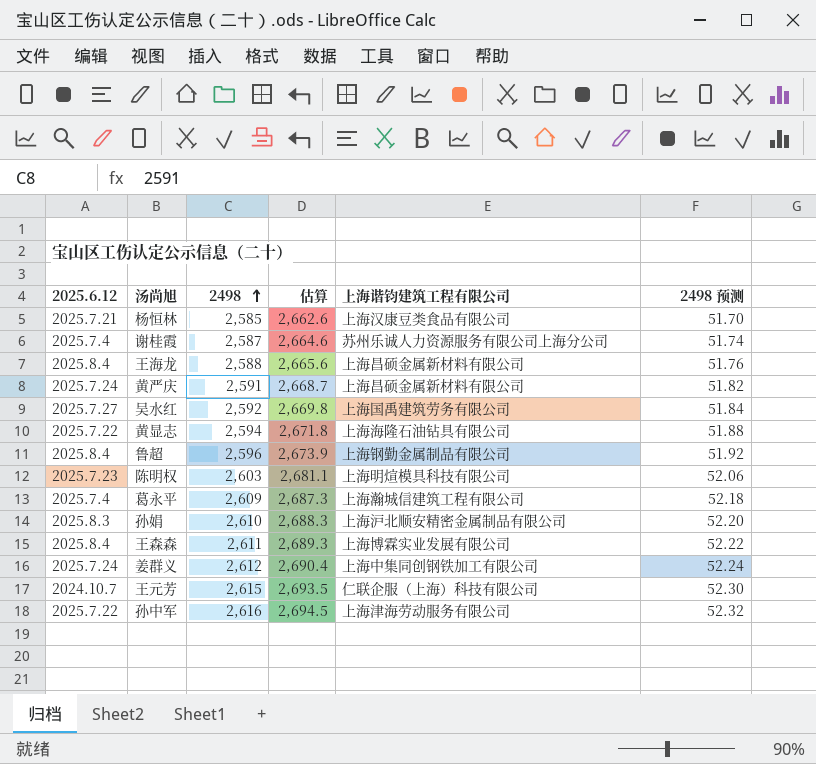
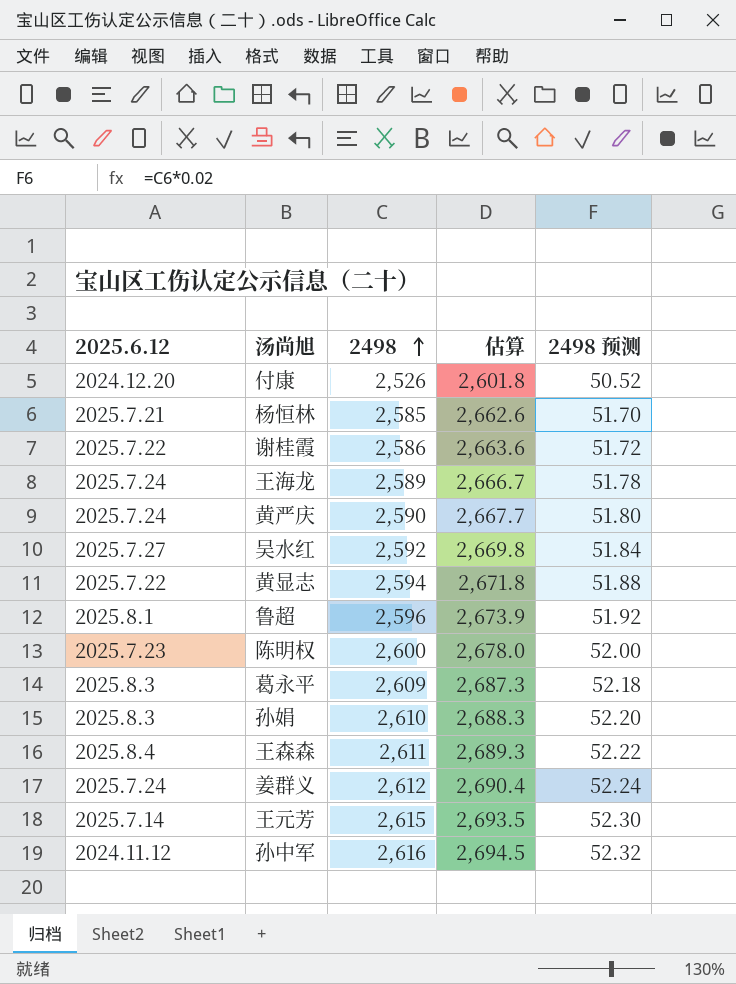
column 上海谐钧建筑工程有限公司 | position: 5 -> none
row 付康: none -> 2024.12.20 | 2,526 | 2,601.8 | 50.52
谢桂霞 | 2025.6.12: 2025.7.4 -> 2025.7.22
谢桂霞 | 2498: 2,587 -> 2,586
谢桂霞 | 估算: 2,664.6 -> 2,663.6
谢桂霞 | 2498 预测: 51.74 -> 51.72
王海龙 | 2025.6.12: 2025.8.4 -> 2025.7.24
王海龙 | 2498: 2,588 -> 2,589
王海龙 | 估算: 2,665.6 -> 2,666.7
王海龙 | 2498 预测: 51.76 -> 51.78
黄严庆 | 2498: 2,591 -> 2,590
黄严庆 | 估算: 2,668.7 -> 2,667.7
黄严庆 | 2498 预测: 51.82 -> 51.80
鲁超 | 2025.6.12: 2025.8.4 -> 2025.8.1
陈明权 | 2498: 2,603 -> 2,600
陈明权 | 估算: 2,681.1 -> 2,678.0
陈明权 | 2498 预测: 52.06 -> 52.00
葛永平 | 2025.6.12: 2025.7.4 -> 2025.8.3
王元芳 | 2025.6.12: 2024.10.7 -> 2025.7.14
孙中军 | 2025.6.12: 2025.7.22 -> 2024.11.12

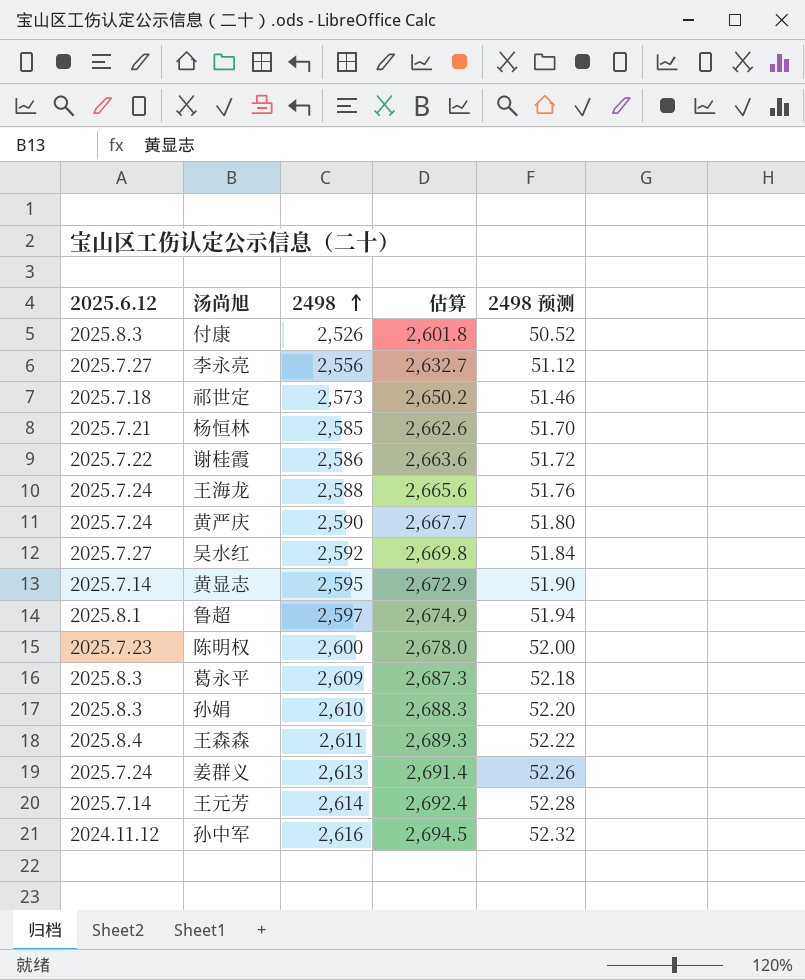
付康 | 2025.6.12: 2024.12.20 -> 2025.8.3
row 李永亮: none -> 2025.7.27 | 2,556 | 2,632.7 | 51.12
row 祁世定: none -> 2025.7.18 | 2,573 | 2,650.2 | 51.46
王海龙 | 2498: 2,589 -> 2,588
王海龙 | 估算: 2,666.7 -> 2,665.6
王海龙 | 2498 预测: 51.78 -> 51.76
黄显志 | 2025.6.12: 2025.7.22 -> 2025.7.14
黄显志 | 2498: 2,594 -> 2,595
黄显志 | 估算: 2,671.8 -> 2,672.9
黄显志 | 2498 预测: 51.88 -> 51.90
鲁超 | 2498: 2,596 -> 2,597
鲁超 | 估算: 2,673.9 -> 2,674.9
鲁超 | 2498 预测: 51.92 -> 51.94
姜群义 | 2498: 2,612 -> 2,613
姜群义 | 估算: 2,690.4 -> 2,691.4
姜群义 | 2498 预测: 52.24 -> 52.26
王元芳 | 2498: 2,615 -> 2,614
王元芳 | 估算: 2,693.5 -> 2,692.4
王元芳 | 2498 预测: 52.30 -> 52.28

